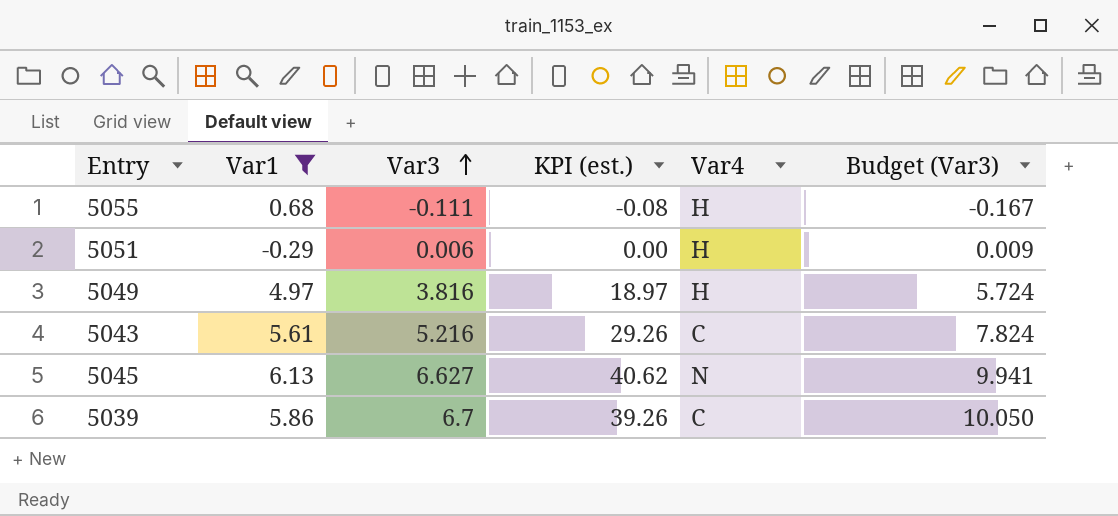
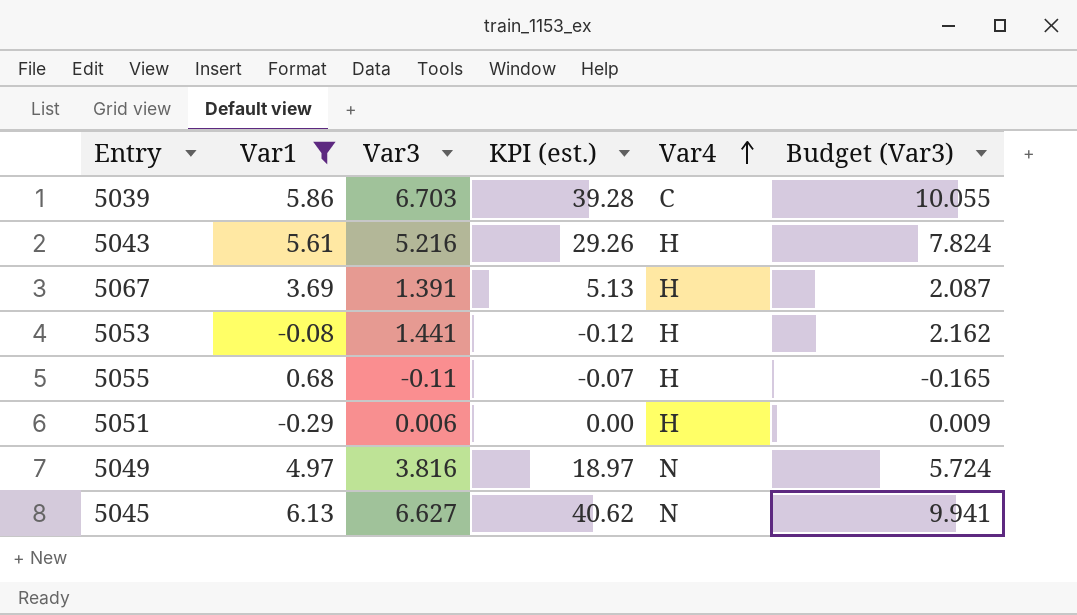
row order: Var3 ascending -> Var4 ascending
5039 | Var3: 6.7 -> 6.703
5039 | KPI (est.): 39.26 -> 39.28
5039 | Budget (Var3): 10.050 -> 10.055
5043 | Var4: C -> H
row 5067: none -> 3.69 | 1.391 | 5.13 | H | 2.087
row 5053: none -> -0.08 | 1.441 | -0.12 | H | 2.162
5055 | Var3: -0.111 -> -0.11
5055 | KPI (est.): -0.08 -> -0.07
5055 | Budget (Var3): -0.167 -> -0.165
5049 | Var4: H -> N

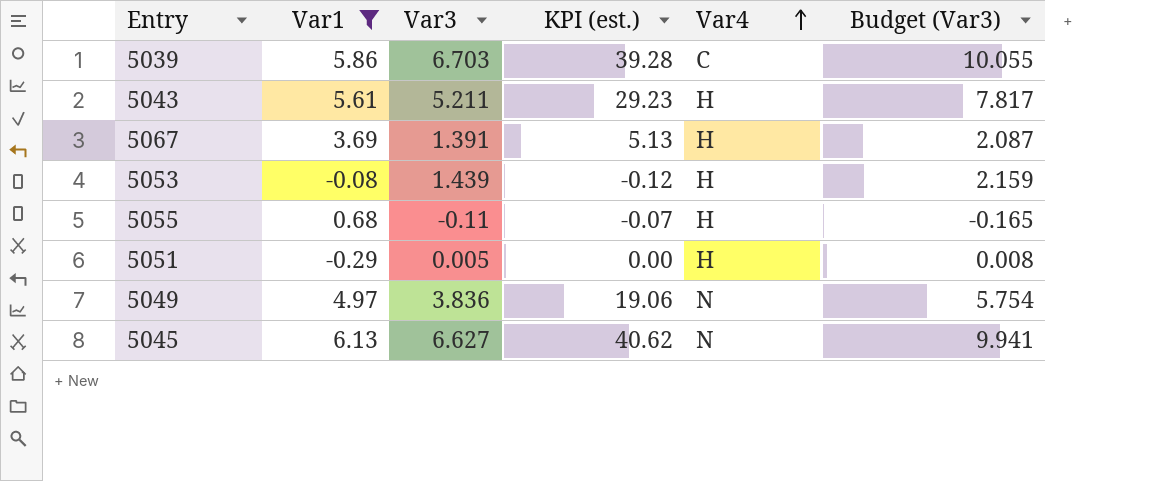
5043 | Var3: 5.216 -> 5.211
5043 | KPI (est.): 29.26 -> 29.23
5043 | Budget (Var3): 7.824 -> 7.817
5053 | Var3: 1.441 -> 1.439
5053 | Budget (Var3): 2.162 -> 2.159
5051 | Var3: 0.006 -> 0.005
5051 | Budget (Var3): 0.009 -> 0.008
5049 | Var3: 3.816 -> 3.836
5049 | KPI (est.): 18.97 -> 19.06
5049 | Budget (Var3): 5.724 -> 5.754

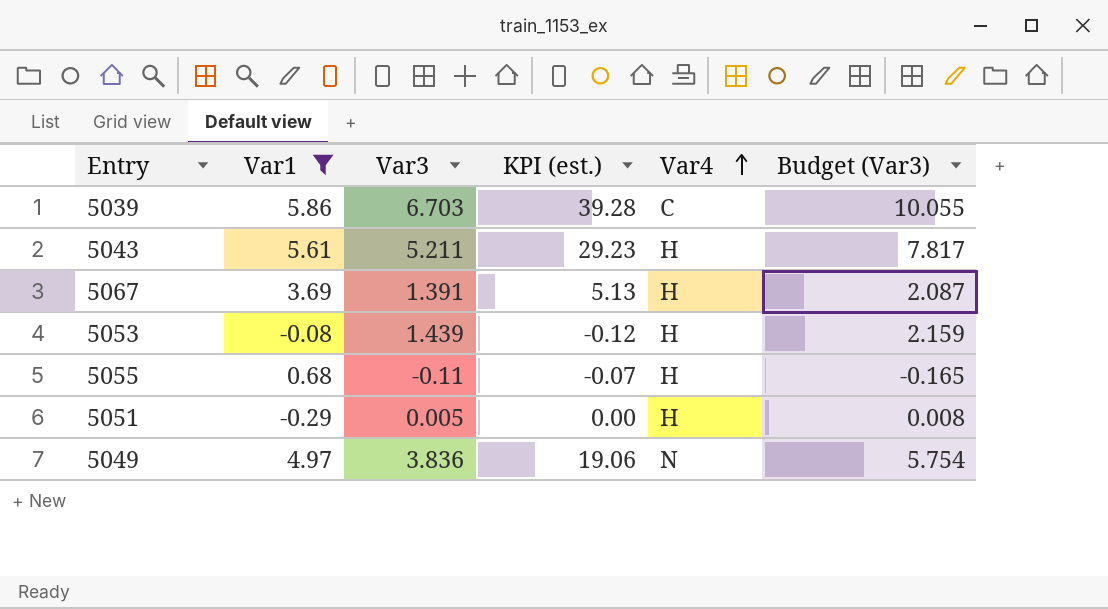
row 5045: 6.13 | 6.627 | 40.62 | N | 9.941 -> none

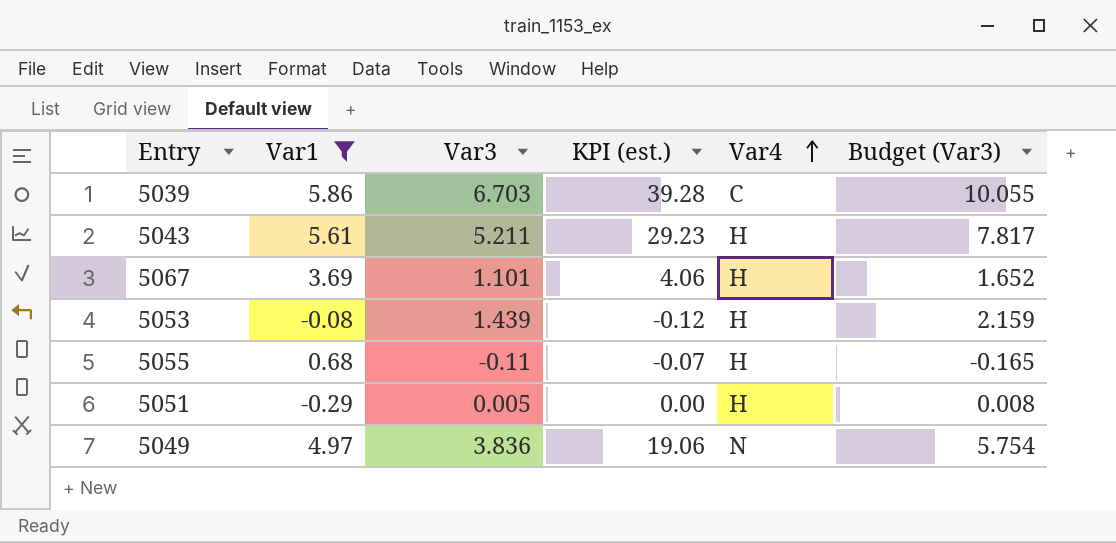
5067 | Var3: 1.391 -> 1.101
5067 | KPI (est.): 5.13 -> 4.06
5067 | Budget (Var3): 2.087 -> 1.652

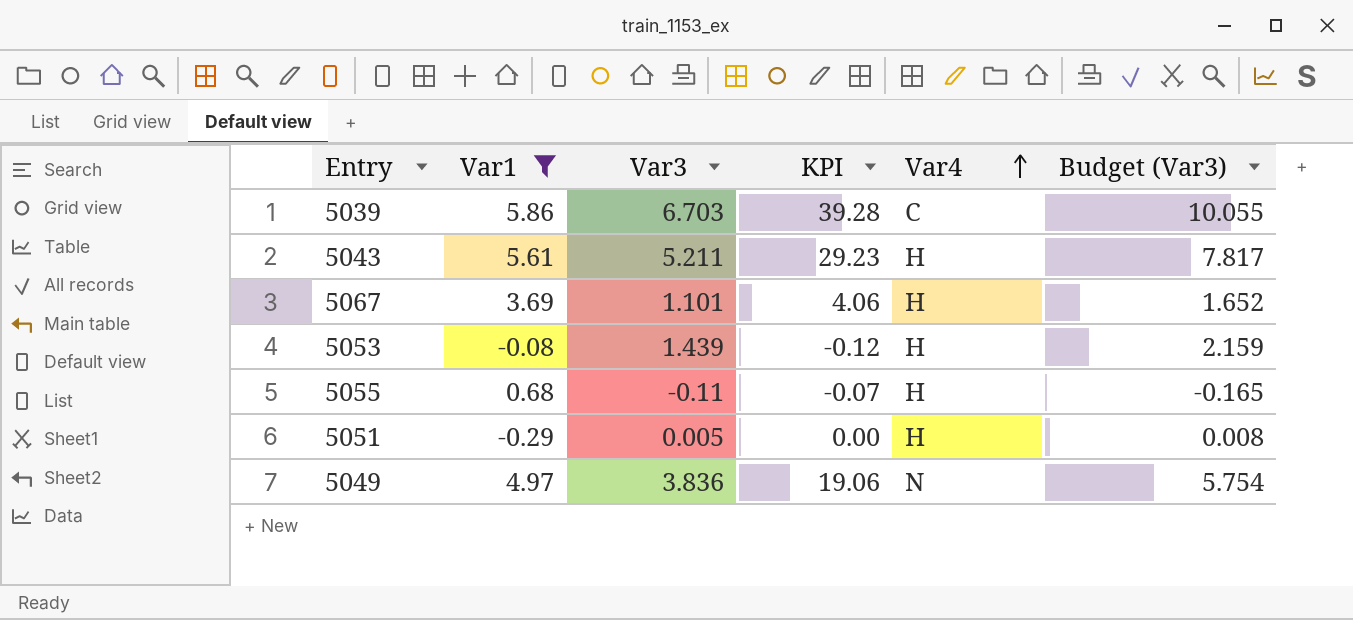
column name: KPI (est.) -> KPI

